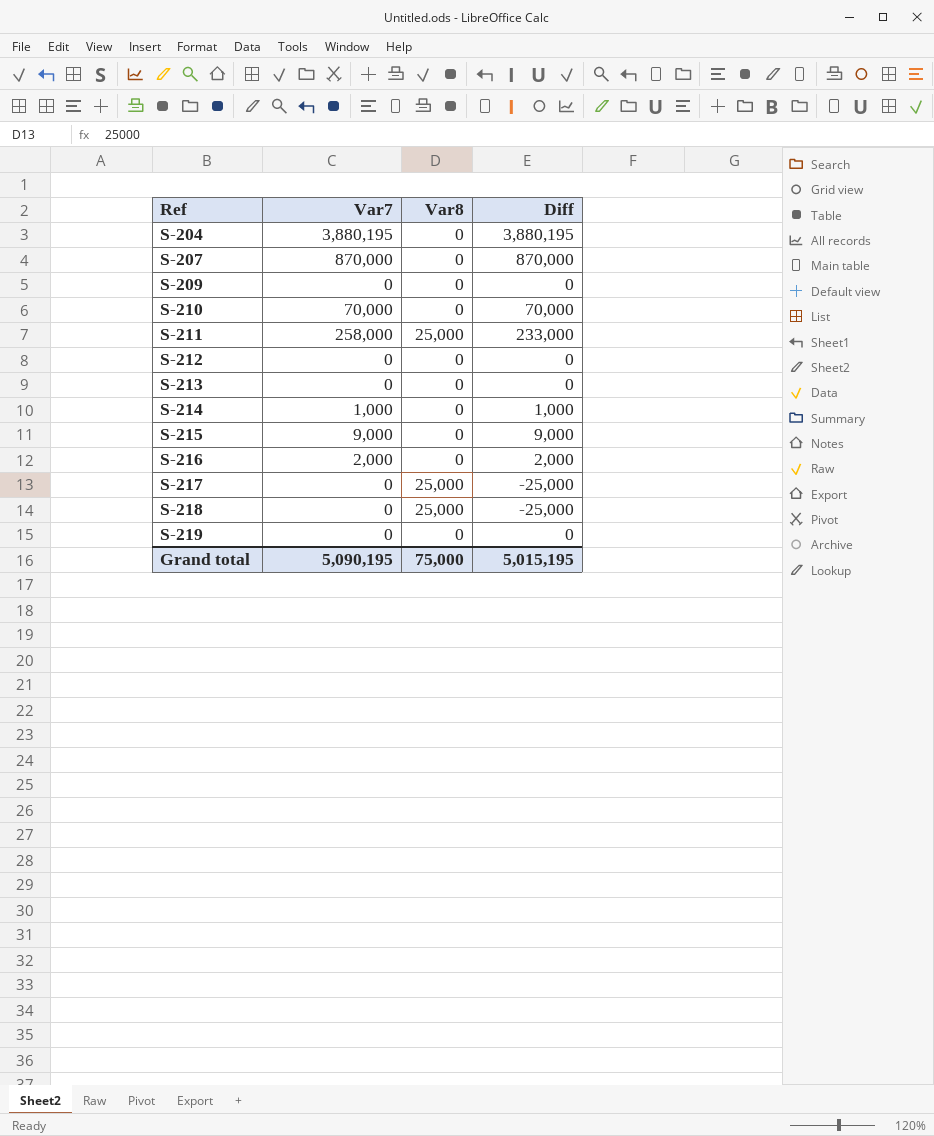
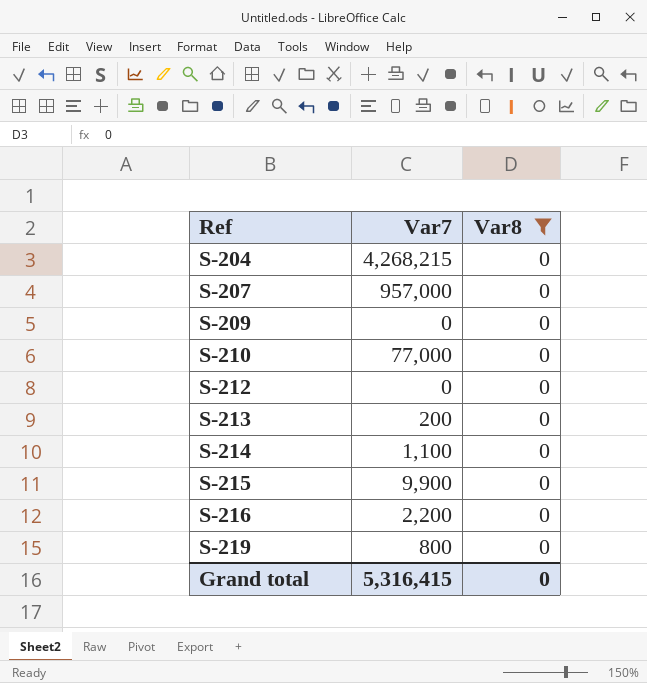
filter: none -> Var8 = 0
column Diff | formula: [Var7] - [Var8] -> none
S-204 | Var7: 3,880,195 -> 4,268,215
S-207 | Var7: 870,000 -> 957,000
S-210 | Var7: 70,000 -> 77,000
S-213 | Var7: 0 -> 200
S-214 | Var7: 1,000 -> 1,100
S-215 | Var7: 9,000 -> 9,900
S-216 | Var7: 2,000 -> 2,200
S-219 | Var7: 0 -> 800
Grand total | Var7: 5,090,195 -> 5,316,415
Grand total | Var8: 75,000 -> 0

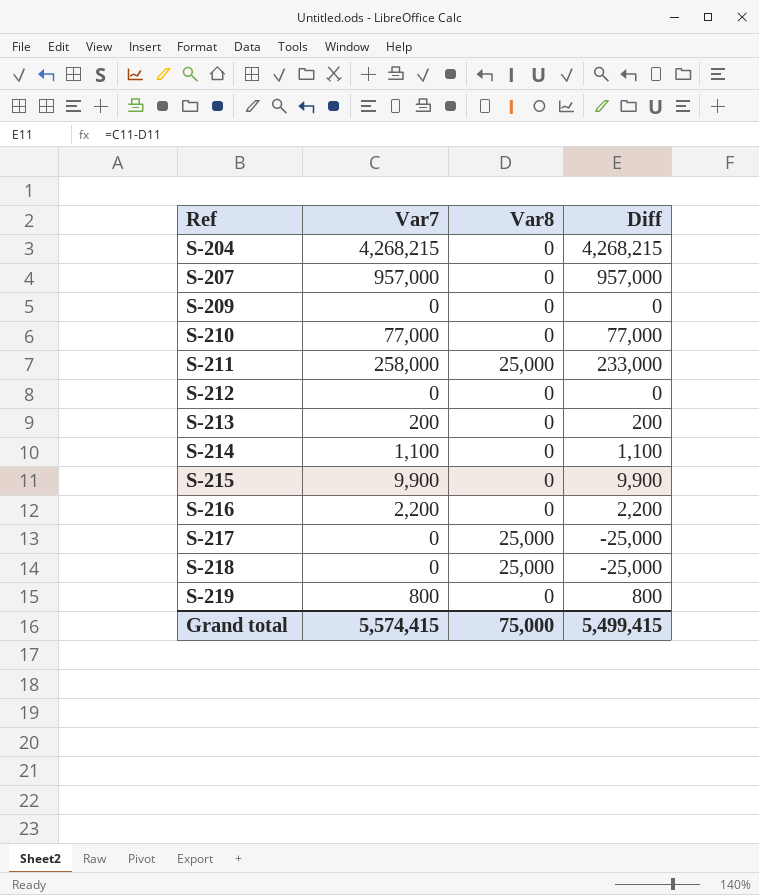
filter: Var8 = 0 -> none
column Diff | formula: none -> [Var7] - [Var8]
Grand total | Var7: 5,316,415 -> 5,574,415
Grand total | Var8: 0 -> 75,000

